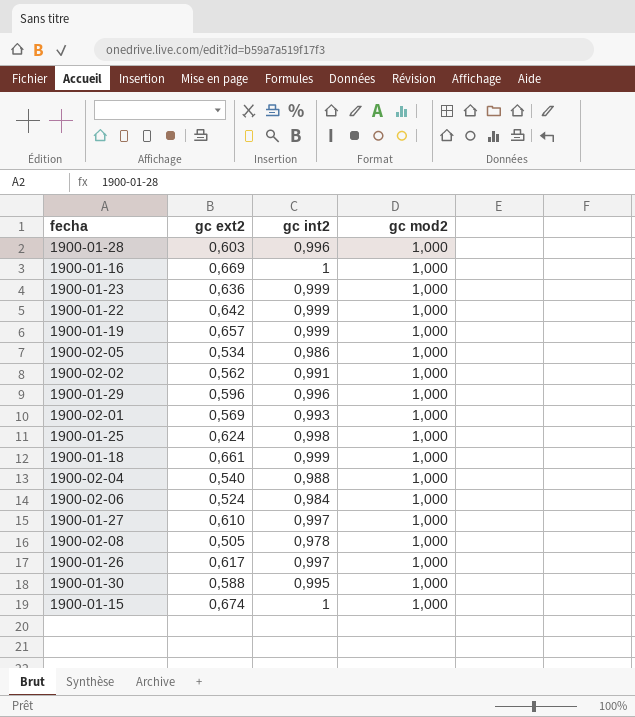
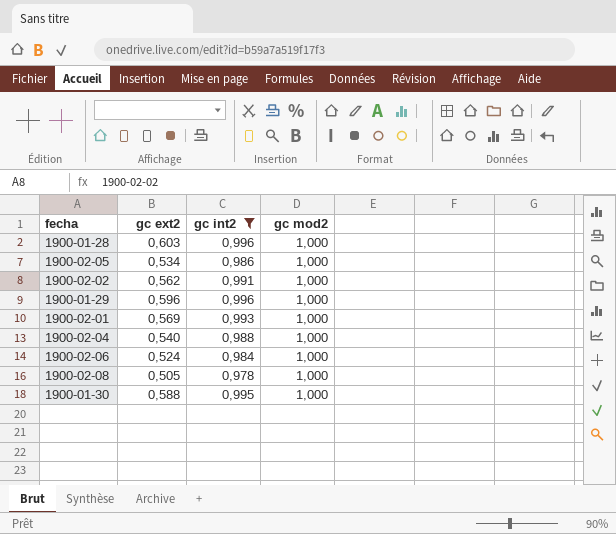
filter: none -> gc int2 <= 0,996

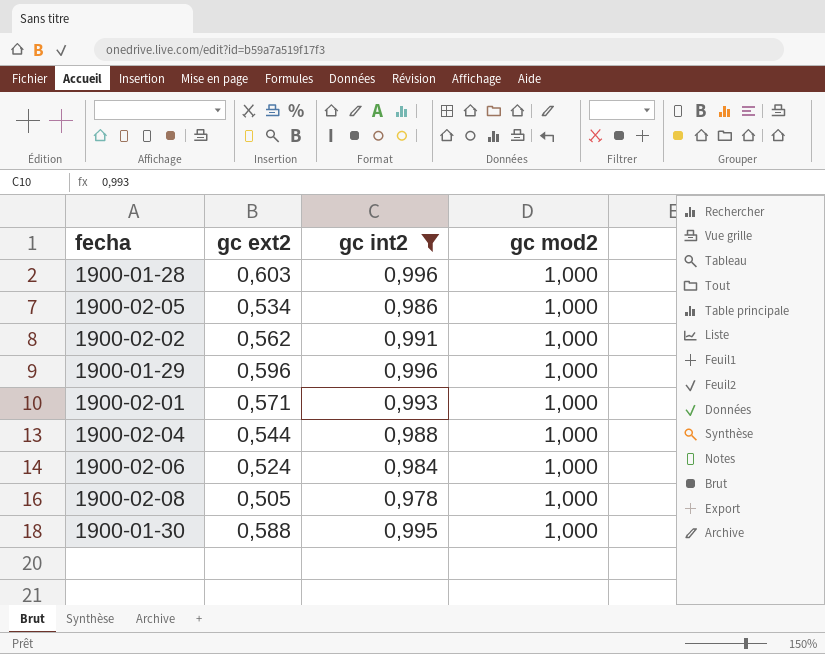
1900-02-01 | gc ext2: 0,569 -> 0,571
1900-02-04 | gc ext2: 0,540 -> 0,544

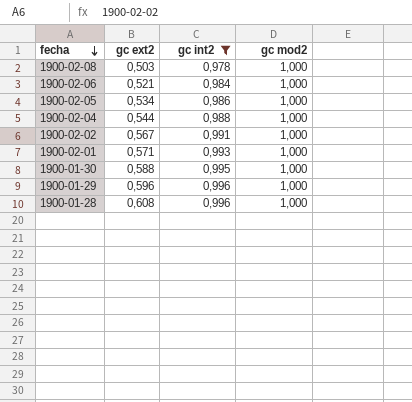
row order: none -> fecha descending
1900-02-08 | gc ext2: 0,505 -> 0,503
1900-02-06 | gc ext2: 0,524 -> 0,521
1900-02-02 | gc ext2: 0,562 -> 0,567
1900-01-28 | gc ext2: 0,603 -> 0,608

